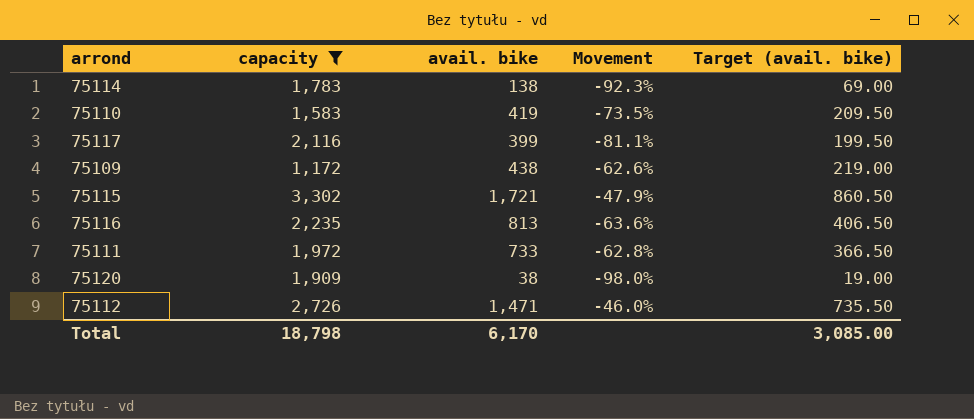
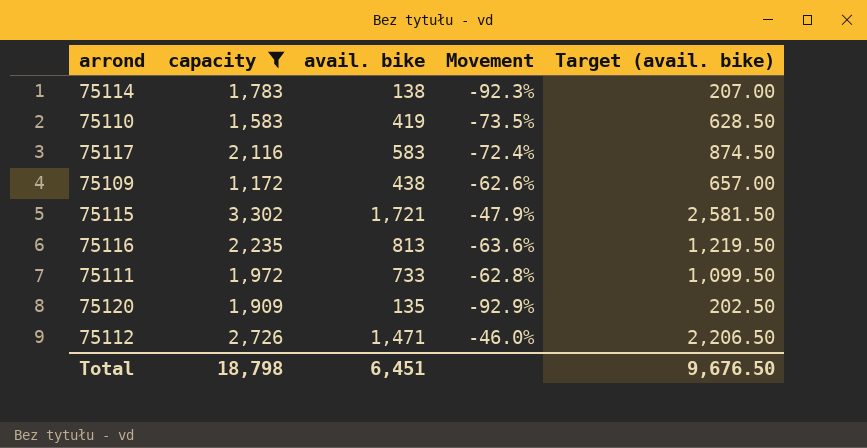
column Target (avail. bike) | formula: [avail. bike] * 0.5 -> [avail. bike] * 1.5
75117 | avail. bike: 399 -> 583
75117 | Movement: -81.1% -> -72.4%
75120 | avail. bike: 38 -> 135
75120 | Movement: -98.0% -> -92.9%
Total | avail. bike: 6,170 -> 6,451
Total | Target (avail. bike): 3,085.00 -> 9,676.50

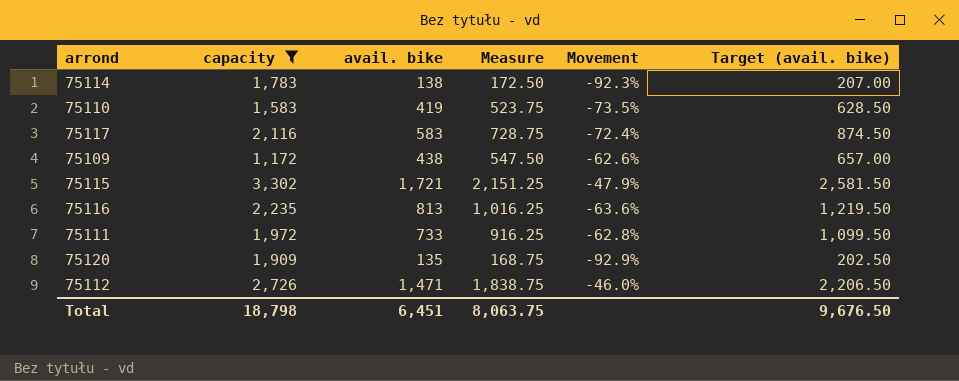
column Measure | formula: none -> [avail. bike] * 1.25

